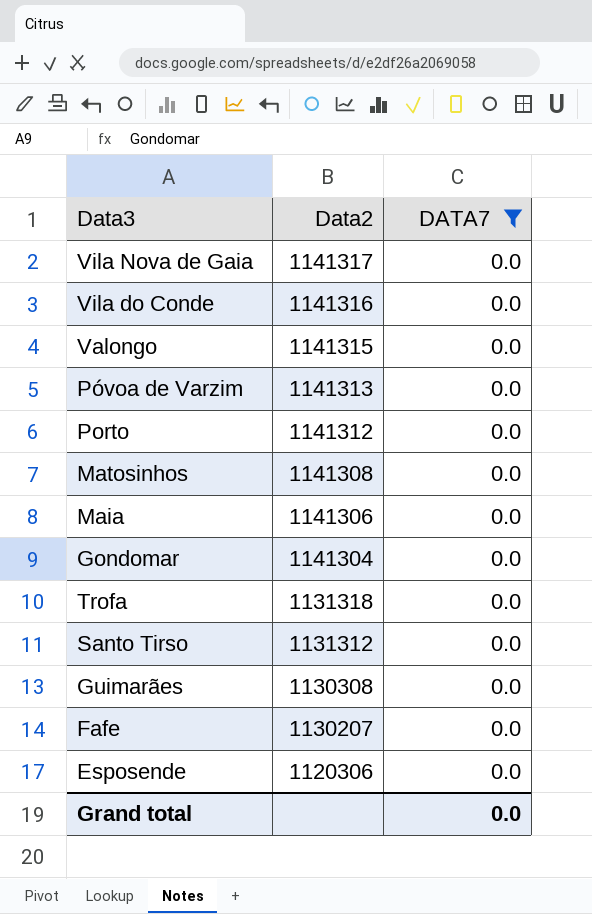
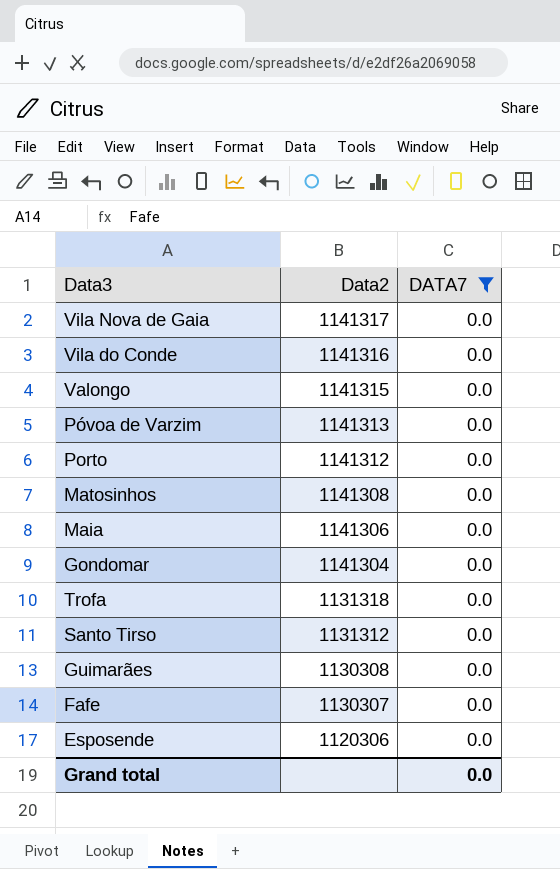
Fafe | Data2: 1130207 -> 1130307

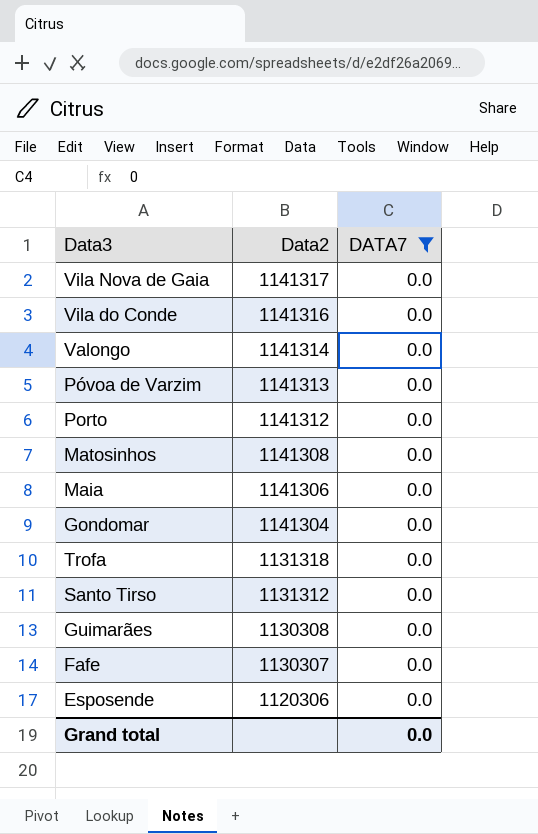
Valongo | Data2: 1141315 -> 1141314

